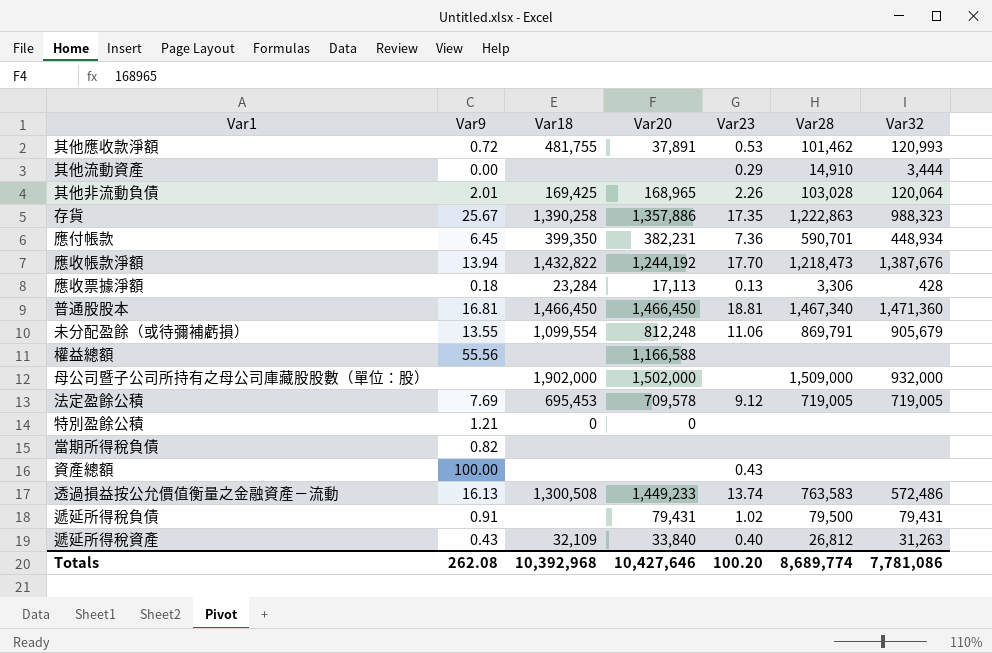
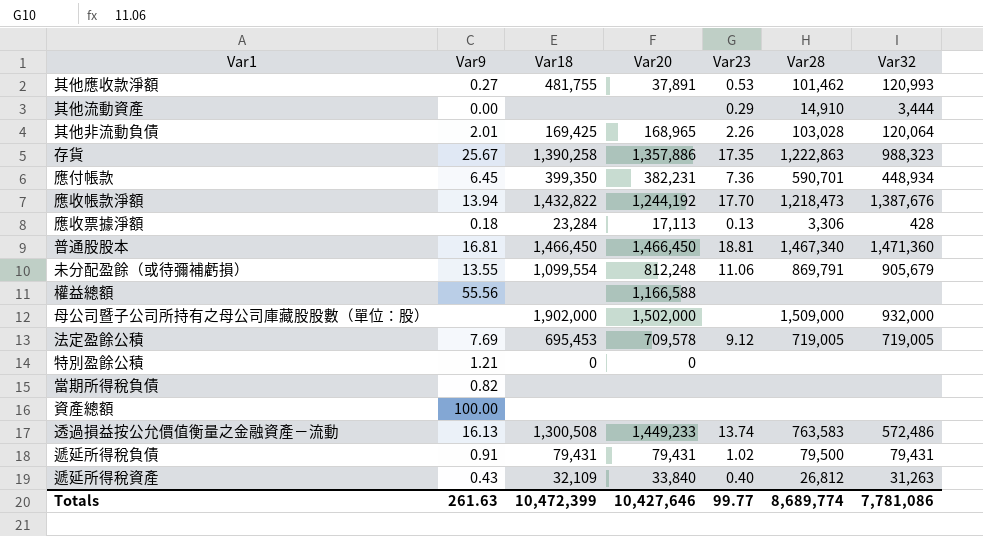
其他應收款淨額 | Var9: 0.72 -> 0.27
資產總額 | Var23: 0.43 -> none
遞延所得稅負債 | Var18: none -> 79,431
Totals | Var9: 262.08 -> 261.63
Totals | Var18: 10,392,968 -> 10,472,399
Totals | Var23: 100.20 -> 99.77

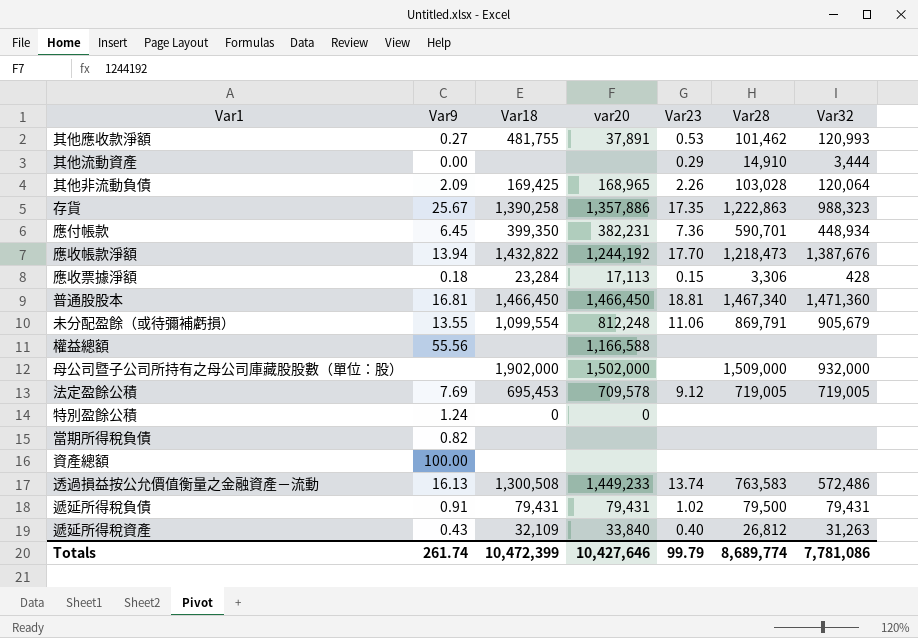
column name: Var20 -> var20
其他非流動負債 | Var9: 2.01 -> 2.09
應收票據淨額 | Var23: 0.13 -> 0.15
特別盈餘公積 | Var9: 1.21 -> 1.24
Totals | Var9: 261.63 -> 261.74
Totals | Var23: 99.77 -> 99.79

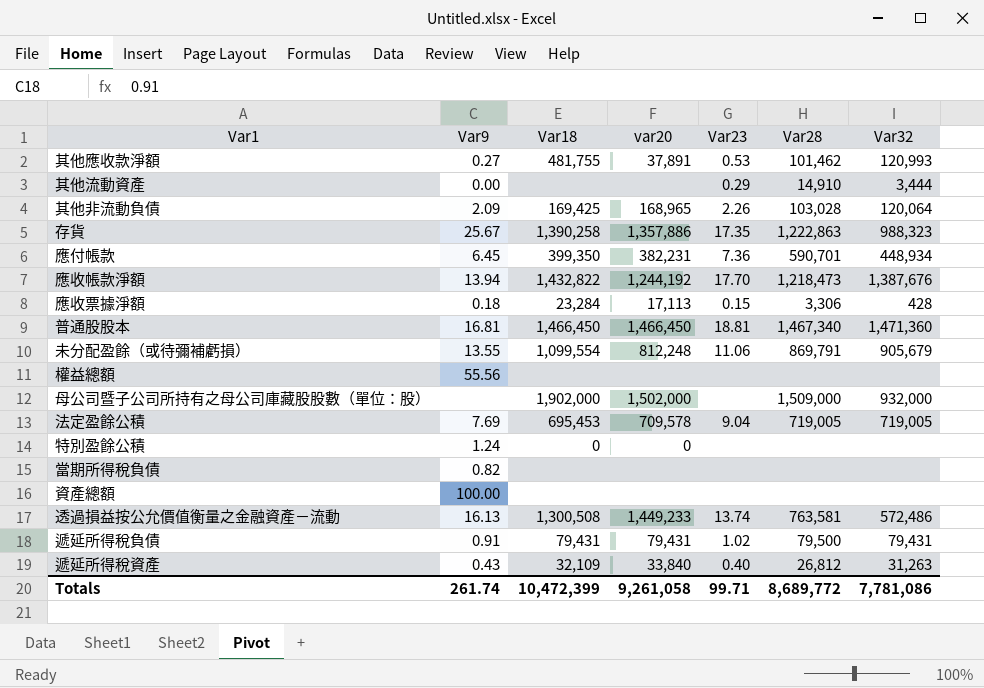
權益總額 | var20: 1,166,588 -> none
法定盈餘公積 | Var23: 9.12 -> 9.04
透過損益按公允價值衡量之金融資產－流動 | Var28: 763,583 -> 763,581
Totals | var20: 10,427,646 -> 9,261,058
Totals | Var23: 99.79 -> 99.71
Totals | Var28: 8,689,774 -> 8,689,772

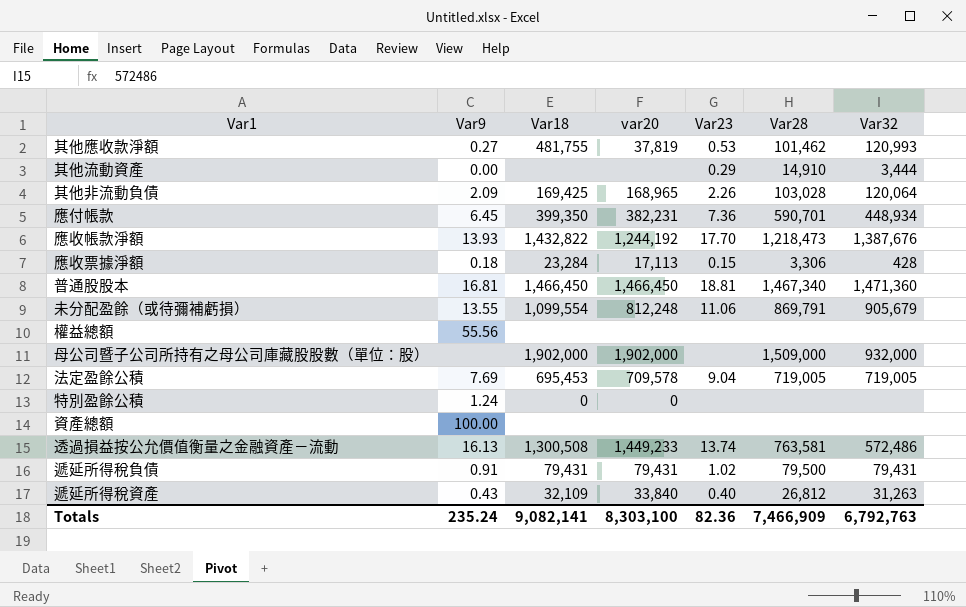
row 存貨: 25.67 | 1,390,258 | 1,357,886 | 17.35 | 1,222,863 | 988,323 -> none
row 當期所得稅負債: 0.82 | none | none | none | none | none -> none
其他應收款淨額 | var20: 37,891 -> 37,819
應收帳款淨額 | Var9: 13.94 -> 13.93
母公司暨子公司所持有之母公司庫藏股股數（單位：股） | var20: 1,502,000 -> 1,902,000
Totals | Var9: 261.74 -> 235.24
Totals | Var18: 10,472,399 -> 9,082,141
Totals | var20: 9,261,058 -> 8,303,100
Totals | Var23: 99.71 -> 82.36
Totals | Var28: 8,689,772 -> 7,466,909
Totals | Var32: 7,781,086 -> 6,792,763

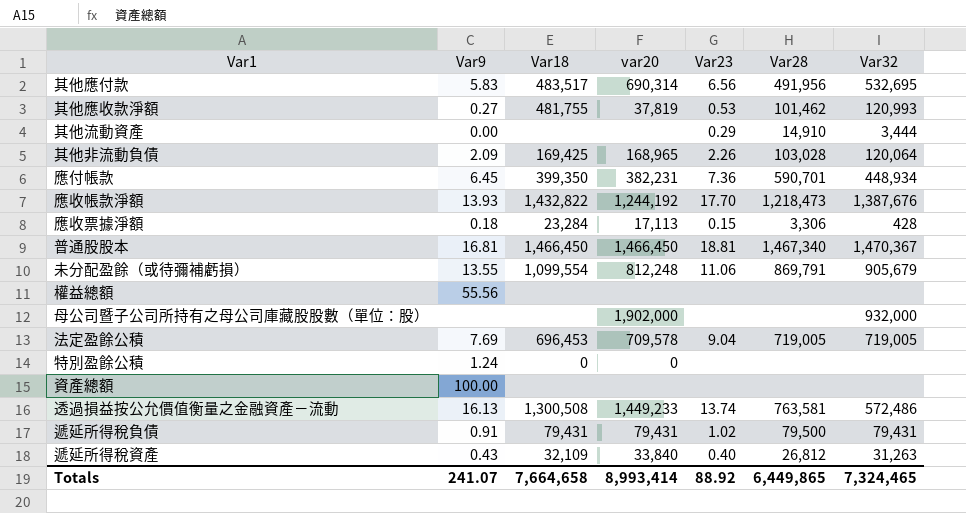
row 其他應付款: none -> 5.83 | 483,517 | 690,314 | 6.56 | 491,956 | 532,695
普通股股本 | Var32: 1,471,360 -> 1,470,367
母公司暨子公司所持有之母公司庫藏股股數（單位：股） | Var18: 1,902,000 -> none
母公司暨子公司所持有之母公司庫藏股股數（單位：股） | Var28: 1,509,000 -> none
法定盈餘公積 | Var18: 695,453 -> 696,453
Totals | Var9: 235.24 -> 241.07
Totals | Var18: 9,082,141 -> 7,664,658
Totals | var20: 8,303,100 -> 8,993,414
Totals | Var23: 82.36 -> 88.92
Totals | Var28: 7,466,909 -> 6,449,865
Totals | Var32: 6,792,763 -> 7,324,465

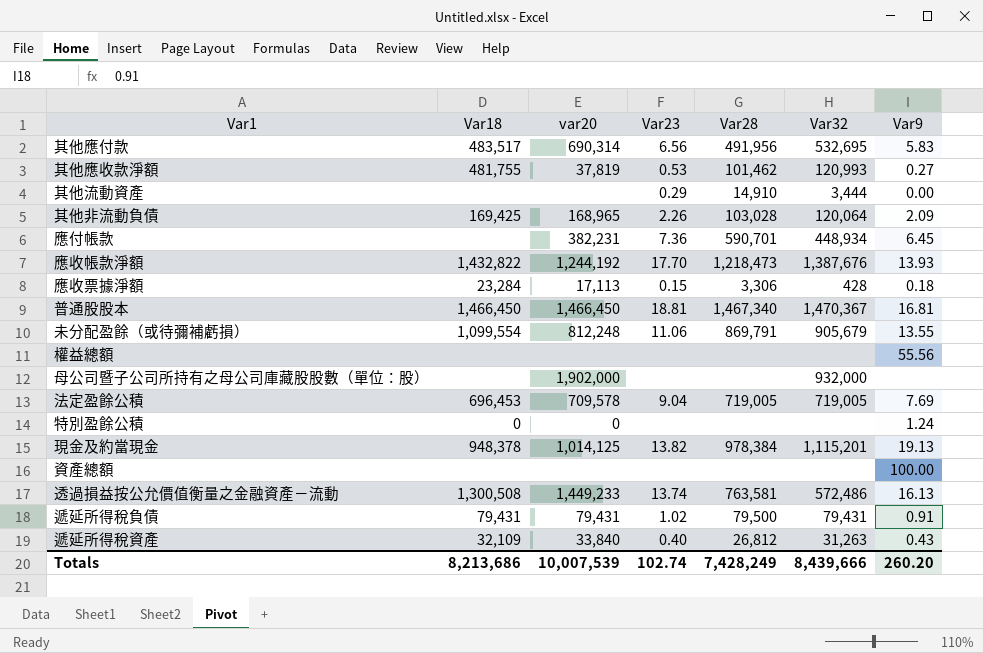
column Var9 | position: 2 -> 7
應付帳款 | Var18: 399,350 -> none
row 現金及約當現金: none -> 948,378 | 1,014,125 | 13.82 | 978,384 | 1,115,201 | 19.13
Totals | Var18: 7,664,658 -> 8,213,686
Totals | var20: 8,993,414 -> 10,007,539
Totals | Var23: 88.92 -> 102.74
Totals | Var28: 6,449,865 -> 7,428,249
Totals | Var32: 7,324,465 -> 8,439,666
Totals | Var9: 241.07 -> 260.20

